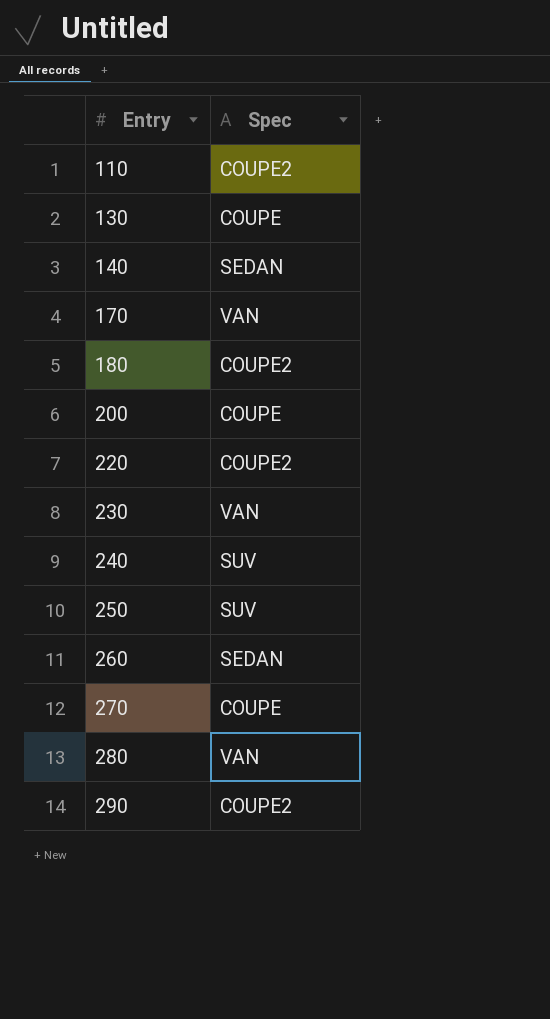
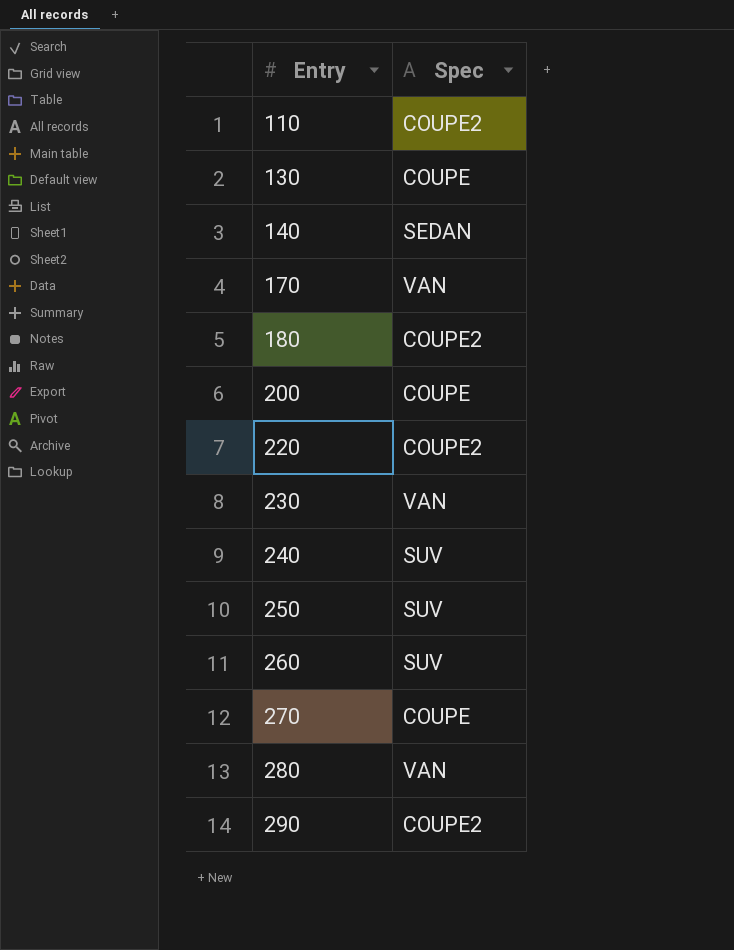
260 | Spec: SEDAN -> SUV

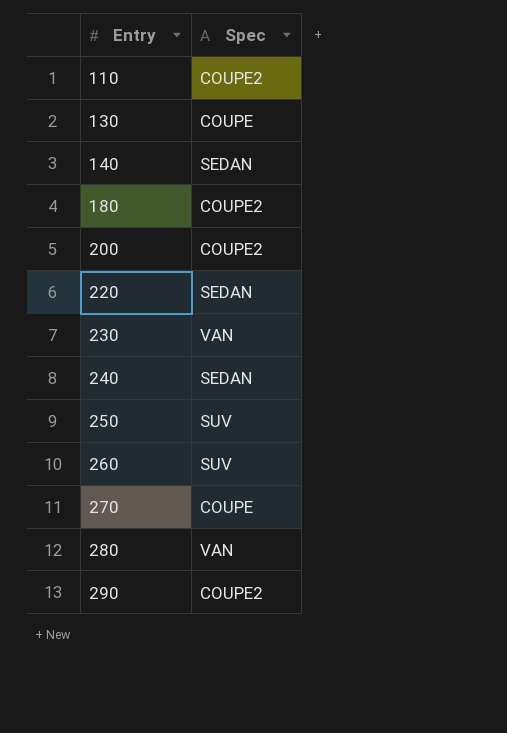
row 170: VAN -> none
200 | Spec: COUPE -> COUPE2
220 | Spec: COUPE2 -> SEDAN
240 | Spec: SUV -> SEDAN

